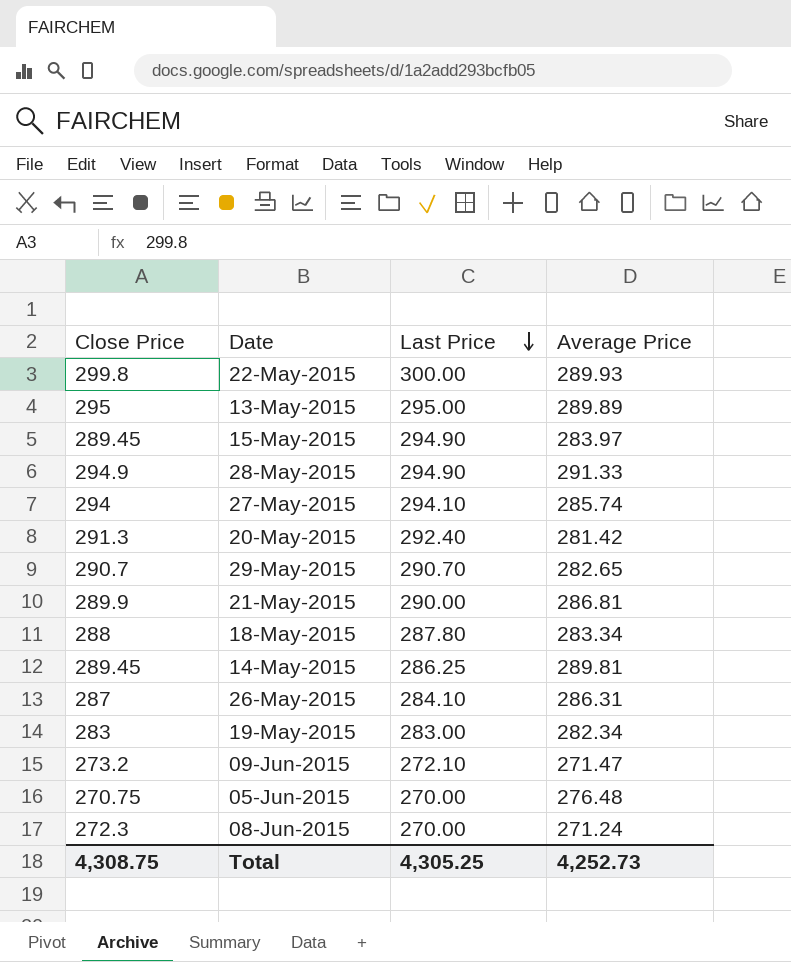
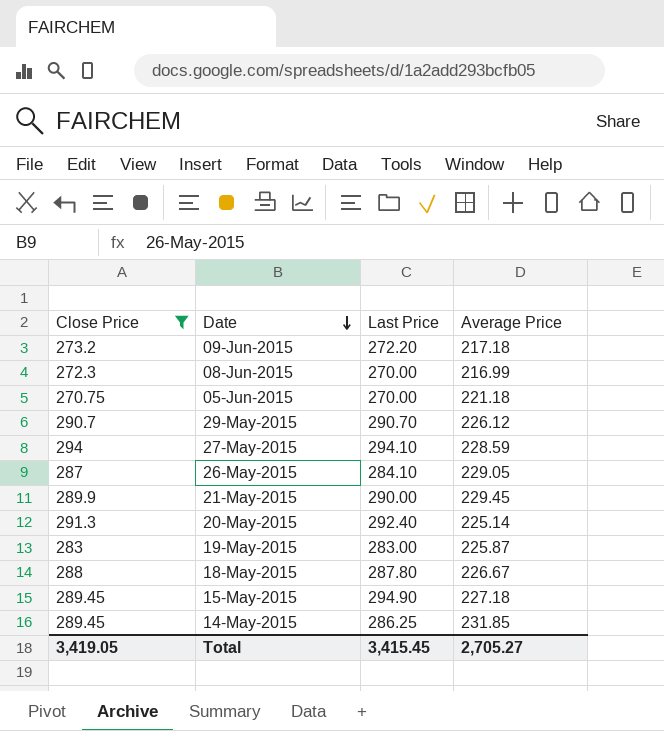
filter: none -> Close Price <= 294
row order: Last Price descending -> Date descending
09-Jun-2015 | Last Price: 272.10 -> 272.20
09-Jun-2015 | Average Price: 271.47 -> 217.18
08-Jun-2015 | Average Price: 271.24 -> 216.99
05-Jun-2015 | Average Price: 276.48 -> 221.18
29-May-2015 | Average Price: 282.65 -> 226.12
27-May-2015 | Average Price: 285.74 -> 228.59
26-May-2015 | Average Price: 286.31 -> 229.05
21-May-2015 | Average Price: 286.81 -> 229.45
20-May-2015 | Average Price: 281.42 -> 225.14
19-May-2015 | Average Price: 282.34 -> 225.87
18-May-2015 | Average Price: 283.34 -> 226.67
15-May-2015 | Average Price: 283.97 -> 227.18
14-May-2015 | Average Price: 289.81 -> 231.85
Total | Close Price: 4,308.75 -> 3,419.05
Total | Last Price: 4,305.25 -> 3,415.45
Total | Average Price: 4,252.73 -> 2,705.27

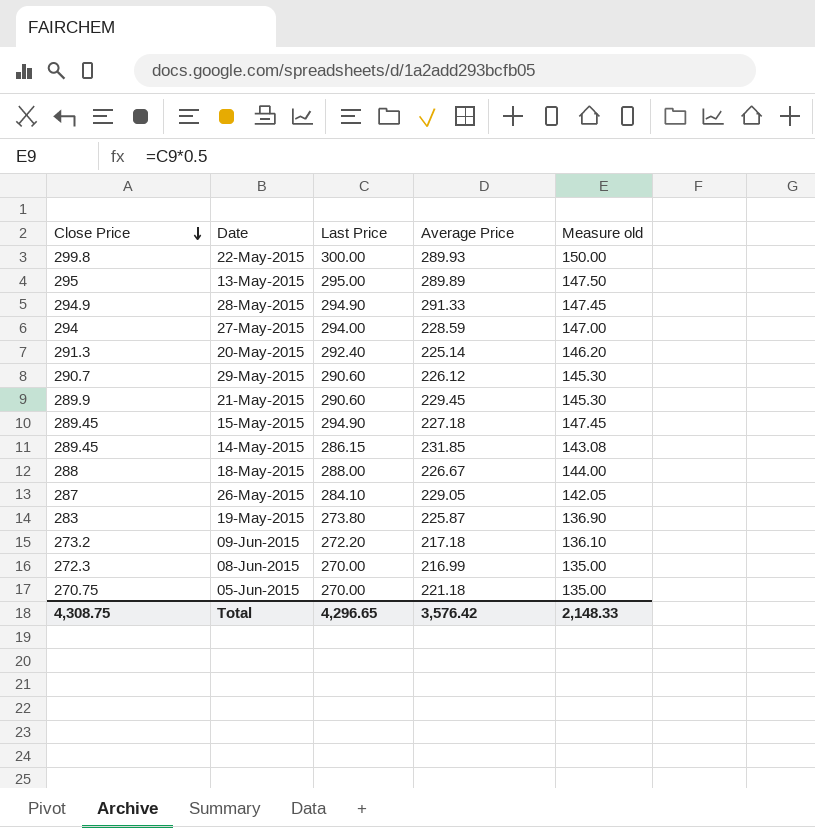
filter: Close Price <= 294 -> none
row order: Date descending -> Close Price descending
column Measure old | formula: none -> [Last Price] * 0.5
27-May-2015 | Last Price: 294.10 -> 294.00
29-May-2015 | Last Price: 290.70 -> 290.60
21-May-2015 | Last Price: 290.00 -> 290.60
14-May-2015 | Last Price: 286.25 -> 286.15
18-May-2015 | Last Price: 287.80 -> 288.00
19-May-2015 | Last Price: 283.00 -> 273.80
Total | Close Price: 3,419.05 -> 4,308.75
Total | Last Price: 3,415.45 -> 4,296.65
Total | Average Price: 2,705.27 -> 3,576.42

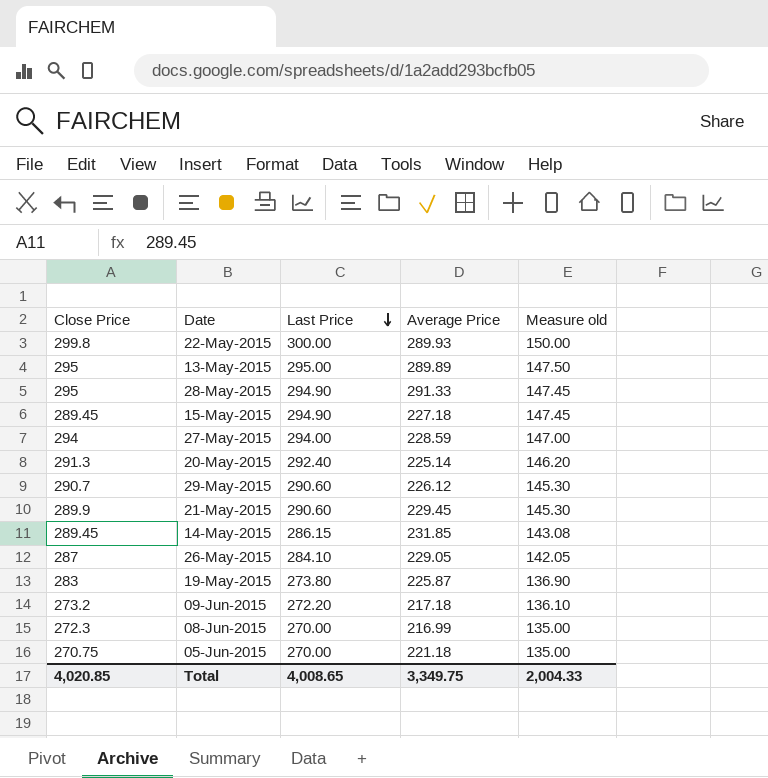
row order: Close Price descending -> Last Price descending
row 18-May-2015: 288 | 288.00 | 226.67 | 144.00 -> none
28-May-2015 | Close Price: 294.9 -> 295
Total | Close Price: 4,308.75 -> 4,020.85
Total | Last Price: 4,296.65 -> 4,008.65
Total | Average Price: 3,576.42 -> 3,349.75
Total | Measure old: 2,148.33 -> 2,004.33

